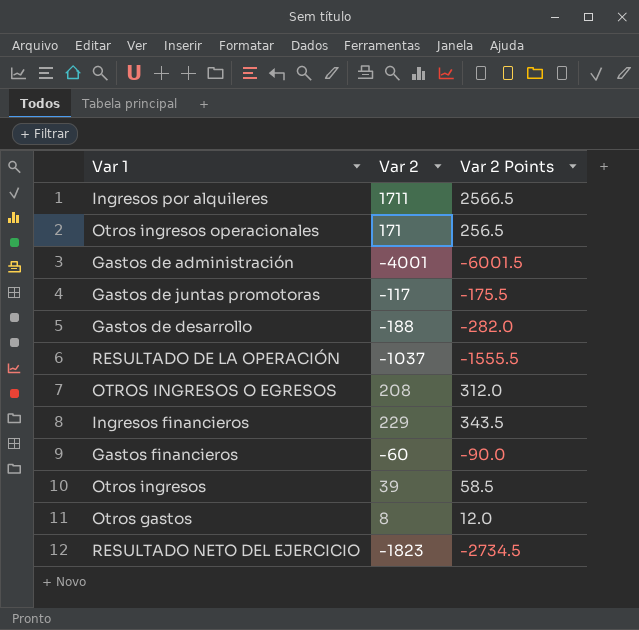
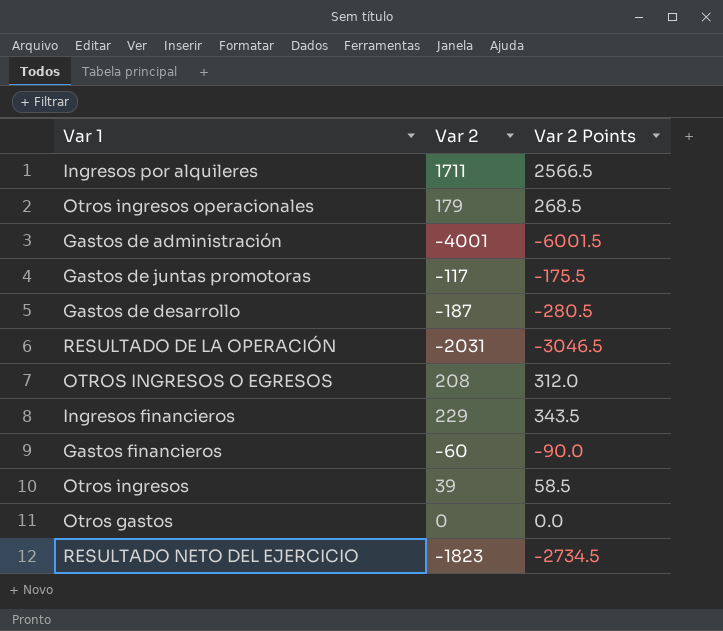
Otros ingresos operacionales | Var 2: 171 -> 179
Otros ingresos operacionales | Var 2 Points: 256.5 -> 268.5
Gastos de desarrollo | Var 2: -188 -> -187
Gastos de desarrollo | Var 2 Points: -282.0 -> -280.5
RESULTADO DE LA OPERACIÓN | Var 2: -1037 -> -2031
RESULTADO DE LA OPERACIÓN | Var 2 Points: -1555.5 -> -3046.5
Otros gastos | Var 2: 8 -> 0
Otros gastos | Var 2 Points: 12.0 -> 0.0

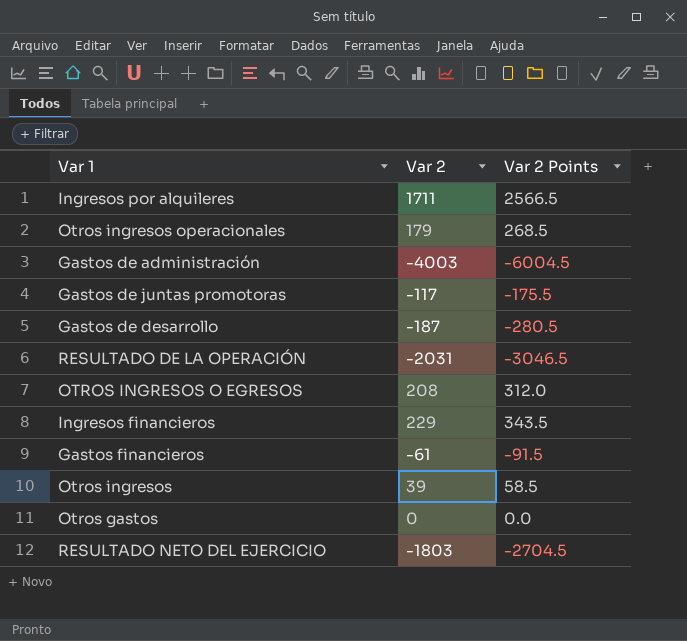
Gastos de administración | Var 2: -4001 -> -4003
Gastos de administración | Var 2 Points: -6001.5 -> -6004.5
Gastos financieros | Var 2: -60 -> -61
Gastos financieros | Var 2 Points: -90.0 -> -91.5
RESULTADO NETO DEL EJERCICIO | Var 2: -1823 -> -1803
RESULTADO NETO DEL EJERCICIO | Var 2 Points: -2734.5 -> -2704.5

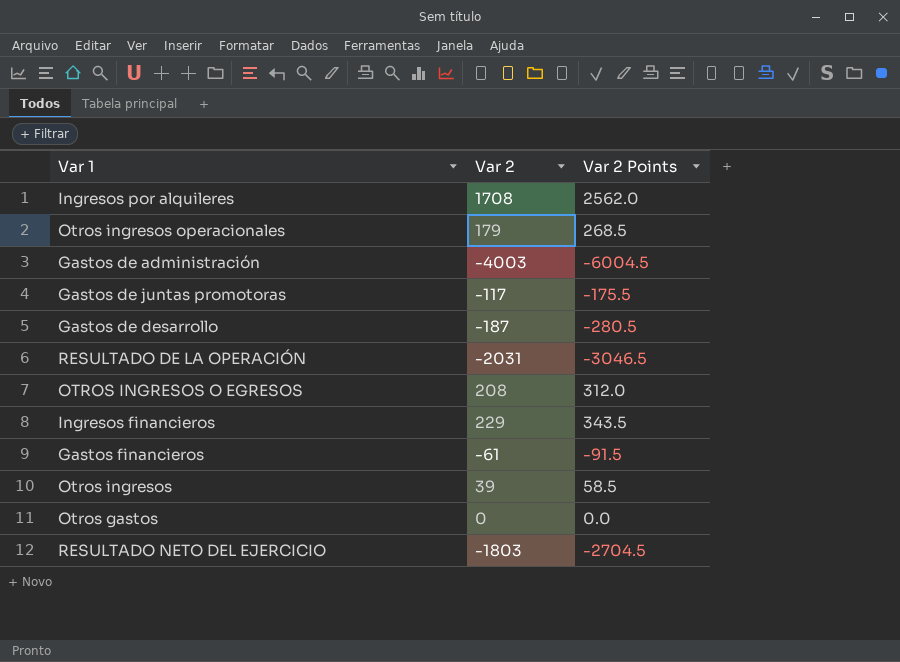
Ingresos por alquileres | Var 2: 1711 -> 1708
Ingresos por alquileres | Var 2 Points: 2566.5 -> 2562.0

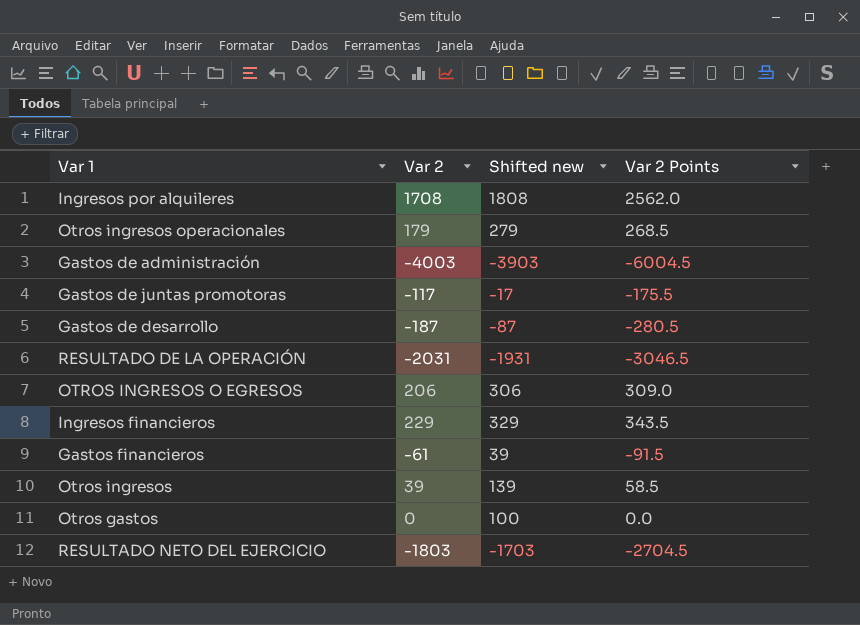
column Shifted new | formula: none -> [Var 2] + 100
OTROS INGRESOS O EGRESOS | Var 2: 208 -> 206
OTROS INGRESOS O EGRESOS | Var 2 Points: 312.0 -> 309.0

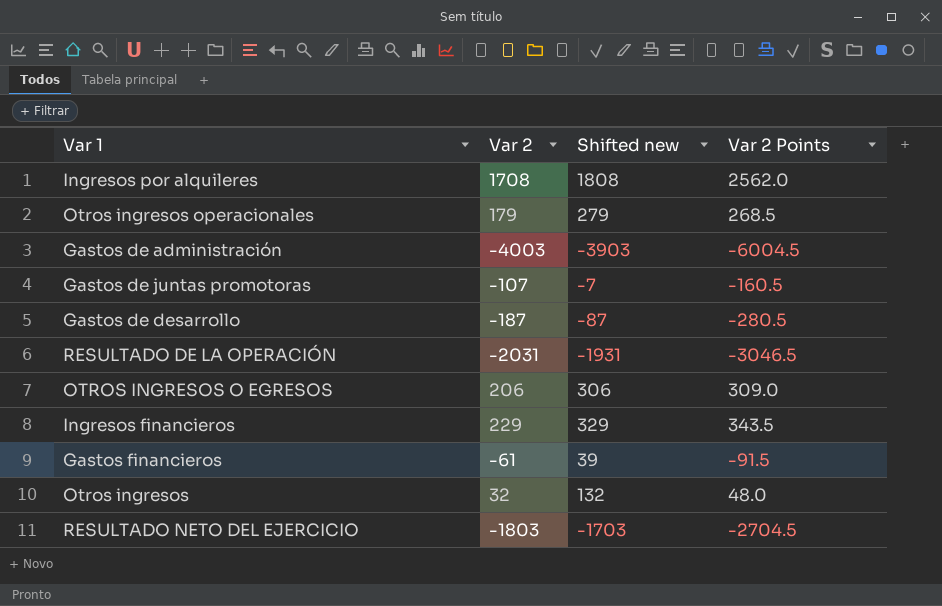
row Otros gastos: 0 | 100 | 0.0 -> none
Gastos de juntas promotoras | Var 2: -117 -> -107
Gastos de juntas promotoras | Shifted new: -17 -> -7
Gastos de juntas promotoras | Var 2 Points: -175.5 -> -160.5
Otros ingresos | Var 2: 39 -> 32
Otros ingresos | Shifted new: 139 -> 132
Otros ingresos | Var 2 Points: 58.5 -> 48.0

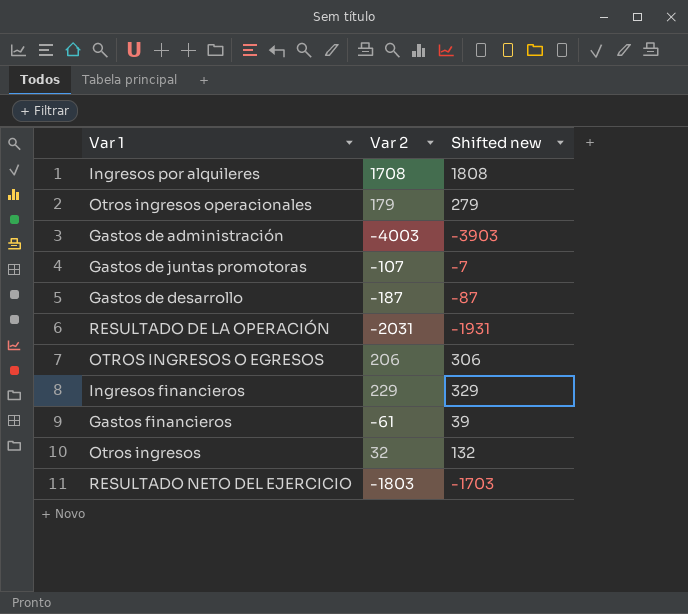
column Var 2 Points | formula: [Var 2] * 1.5 -> none

